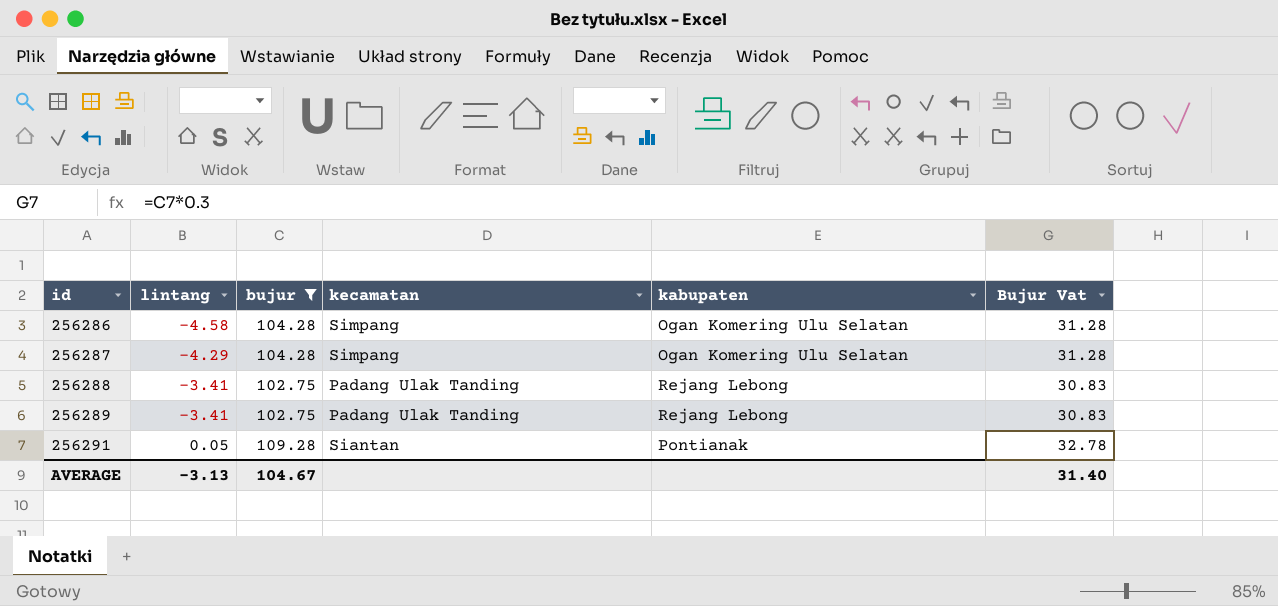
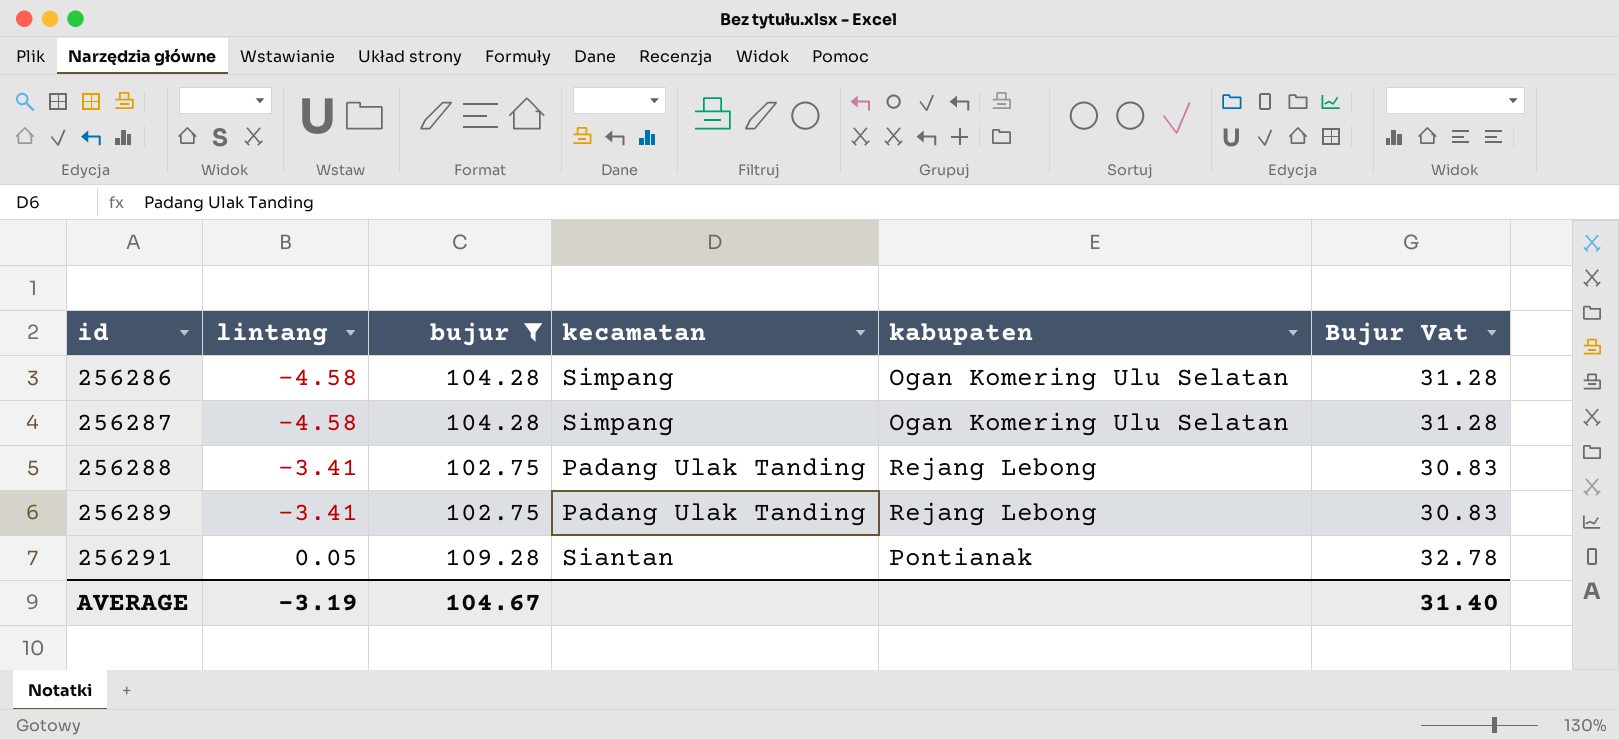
256287 | lintang: -4.29 -> -4.58
AVERAGE | lintang: -3.13 -> -3.19

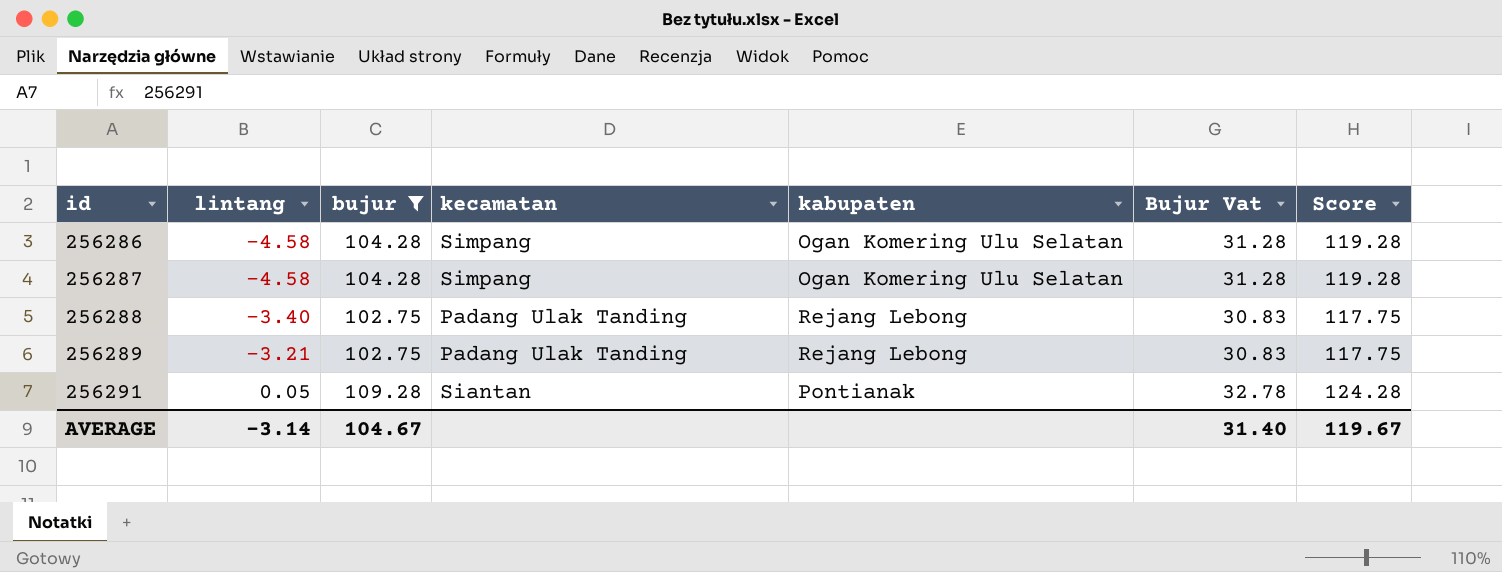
column Score | formula: none -> [bujur] + 15
256288 | lintang: -3.41 -> -3.40
256289 | lintang: -3.41 -> -3.21
AVERAGE | lintang: -3.19 -> -3.14

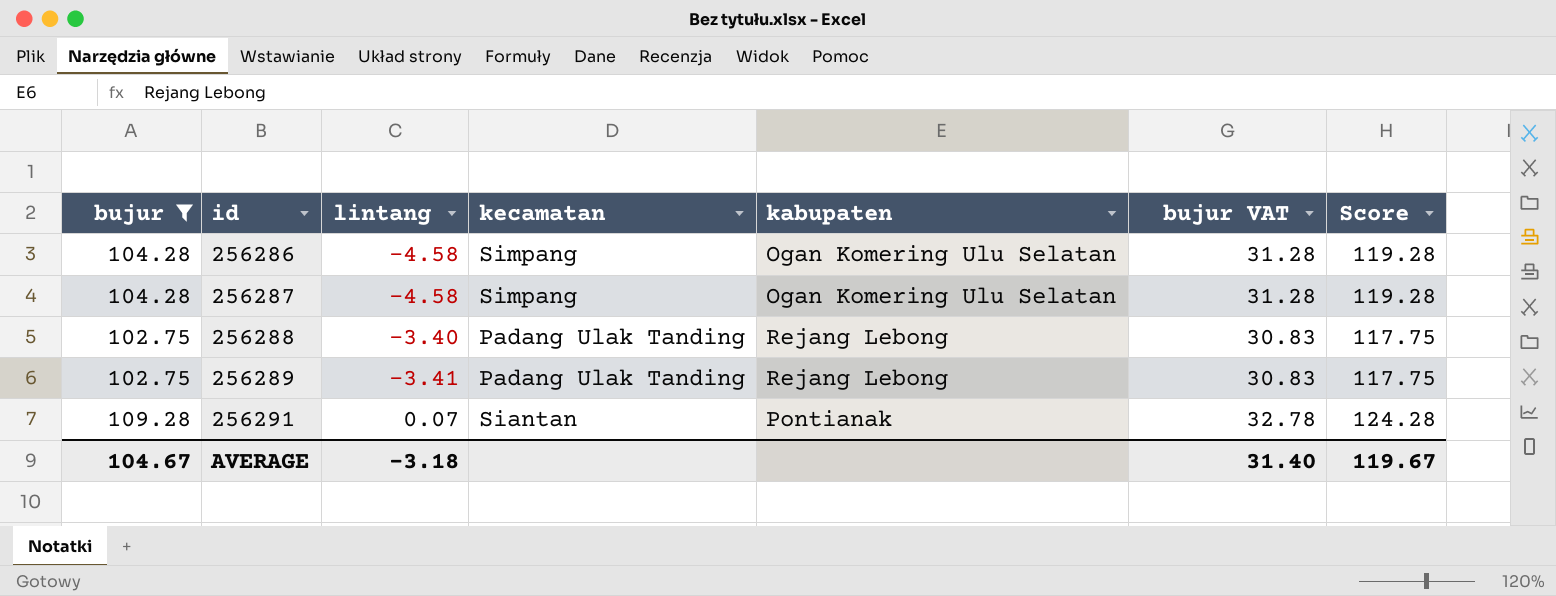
column bujur | position: 3 -> 1
column name: Bujur Vat -> bujur VAT
256289 | lintang: -3.21 -> -3.41
256291 | lintang: 0.05 -> 0.07
AVERAGE | lintang: -3.14 -> -3.18

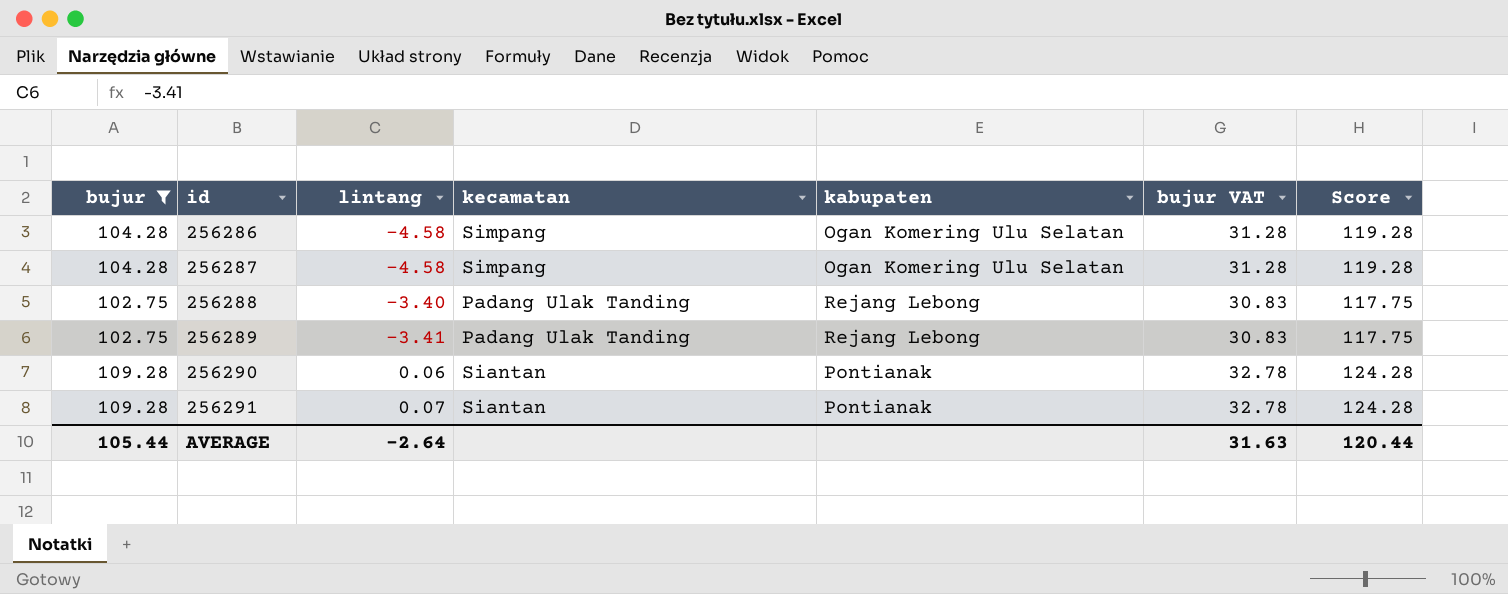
row 256290: none -> 109.28 | 0.06 | Siantan | Pontianak | 32.78 | 124.28
AVERAGE | bujur: 104.67 -> 105.44
AVERAGE | lintang: -3.18 -> -2.64
AVERAGE | bujur VAT: 31.40 -> 31.63
AVERAGE | Score: 119.67 -> 120.44

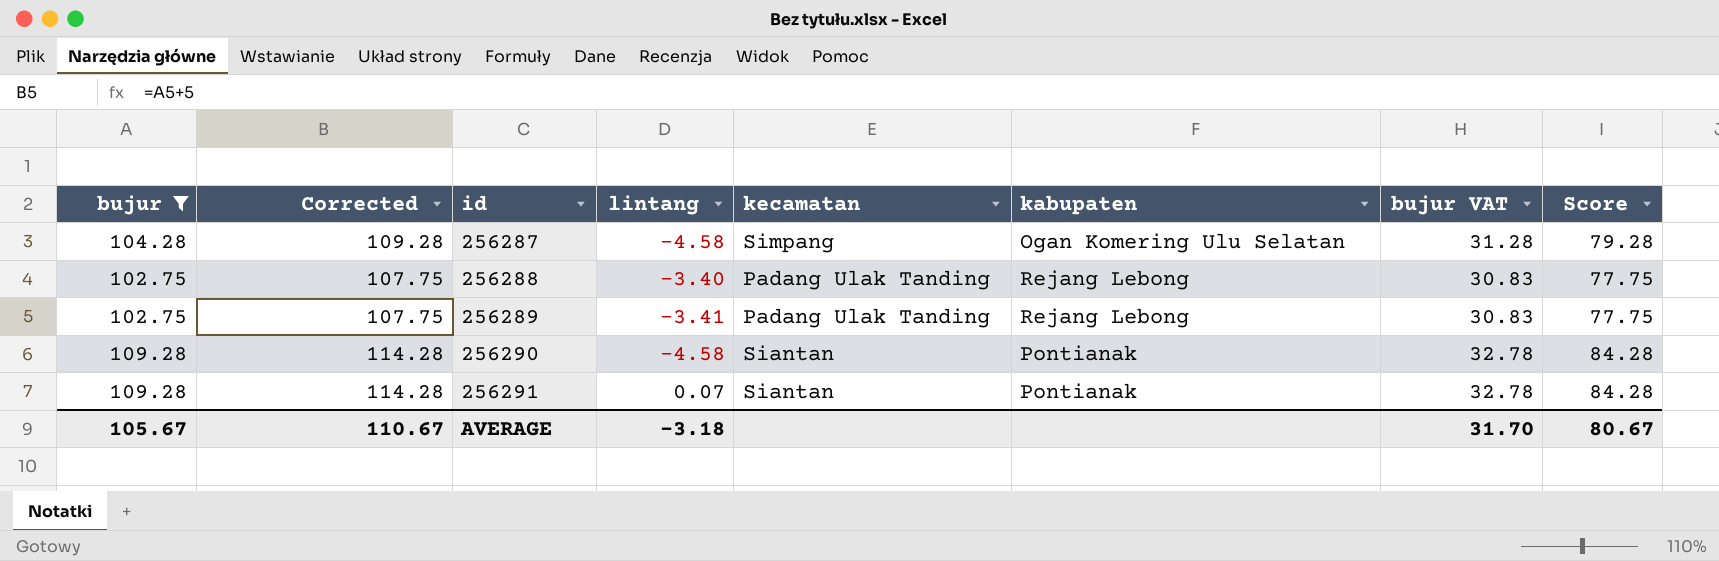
column Corrected | formula: none -> [bujur] + 5
column Score | formula: [bujur] + 15 -> [bujur] - 25
row 256286: 104.28 | -4.58 | Simpang | Ogan Komering Ulu Selatan | 31.28 | 119.28 -> none
256290 | lintang: 0.06 -> -4.58
AVERAGE | bujur: 105.44 -> 105.67
AVERAGE | lintang: -2.64 -> -3.18
AVERAGE | bujur VAT: 31.63 -> 31.70
AVERAGE | Score: 120.44 -> 80.67

